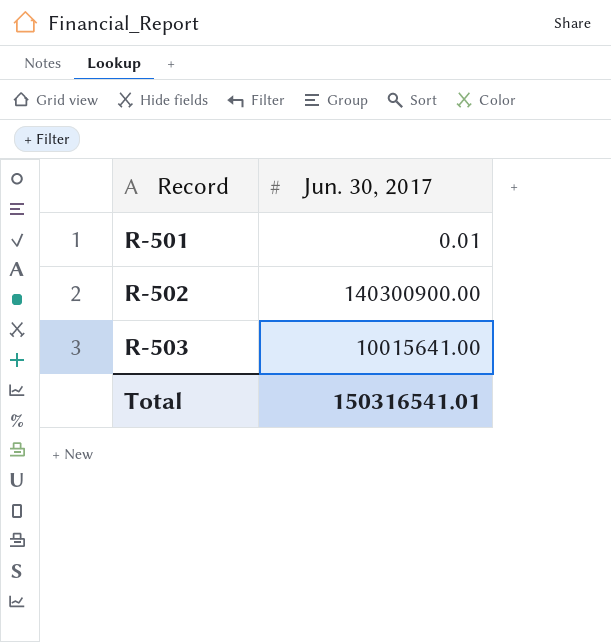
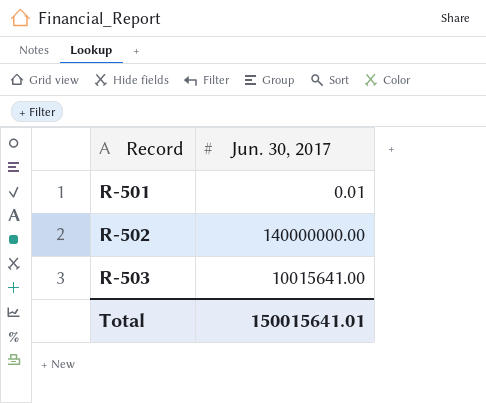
R-502 | Jun. 30, 2017: 140300900.00 -> 140000000.00
Total | Jun. 30, 2017: 150316541.01 -> 150015641.01

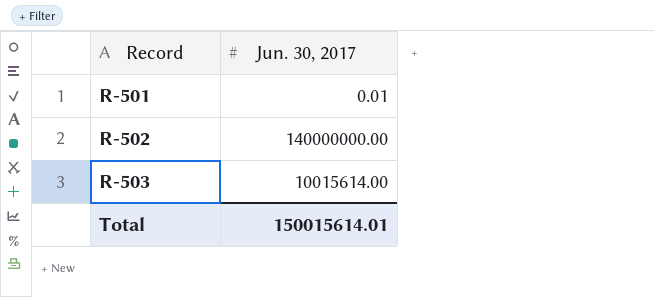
R-503 | Jun. 30, 2017: 10015641.00 -> 10015614.00
Total | Jun. 30, 2017: 150015641.01 -> 150015614.01

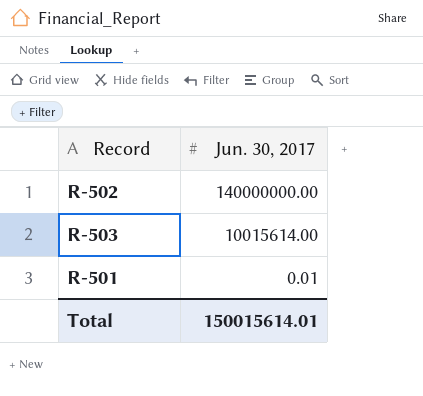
row order: Record ascending -> Jun. 30, 2017 descending

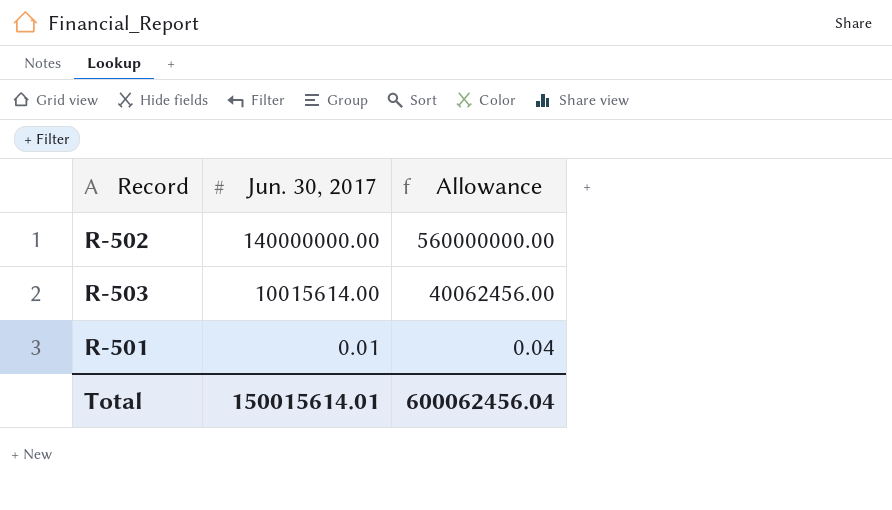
column Allowance | formula: none -> [Jun. 30, 2017] * 4

